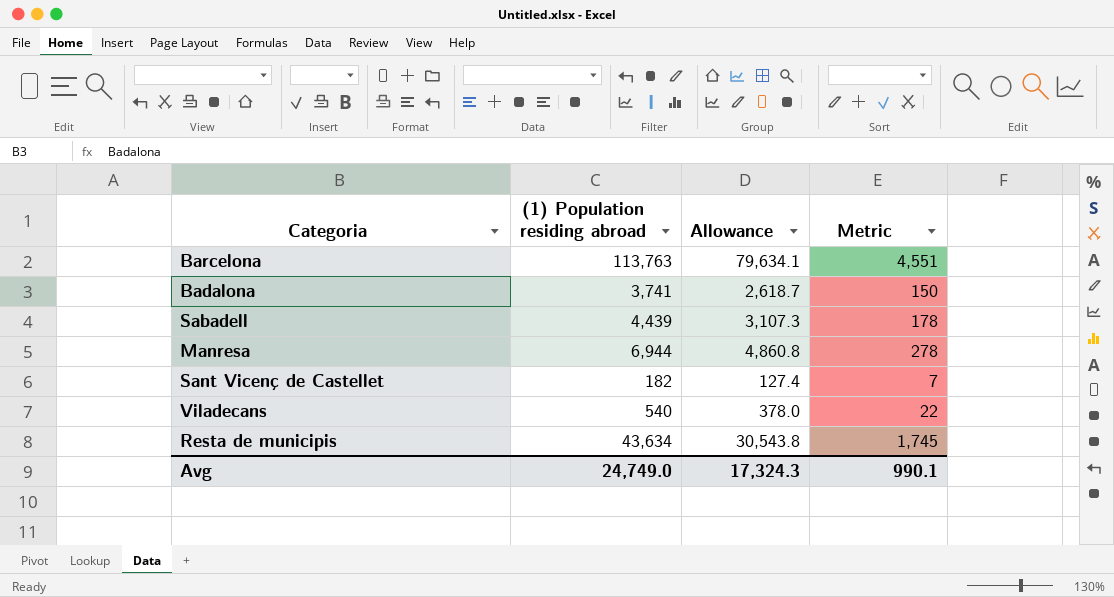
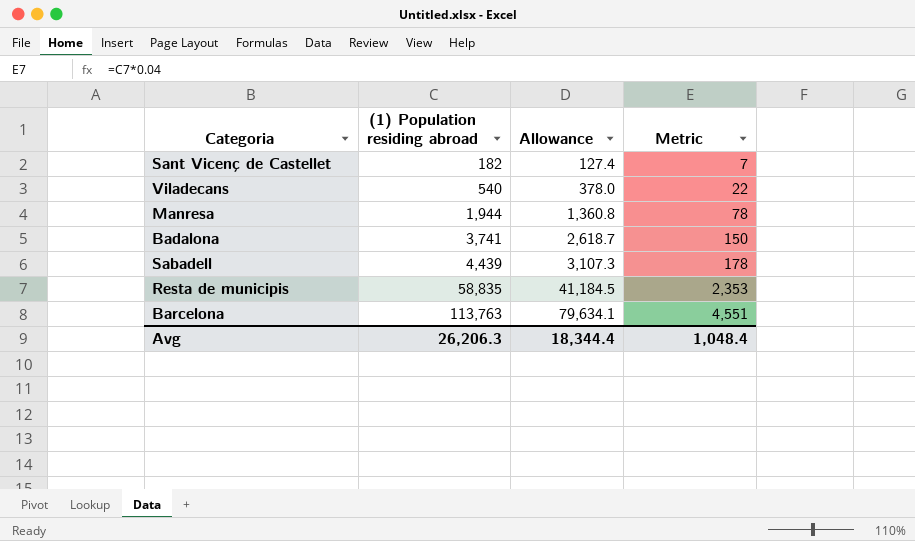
row order: none -> (1) Population residing abroad ascending
Manresa | (1) Population residing abroad: 6,944 -> 1,944
Manresa | Allowance: 4,860.8 -> 1,360.8
Manresa | Metric: 278 -> 78
Resta de municipis | (1) Population residing abroad: 43,634 -> 58,835
Resta de municipis | Allowance: 30,543.8 -> 41,184.5
Resta de municipis | Metric: 1,745 -> 2,353
Avg | (1) Population residing abroad: 24,749.0 -> 26,206.3
Avg | Allowance: 17,324.3 -> 18,344.4
Avg | Metric: 990.1 -> 1,048.4

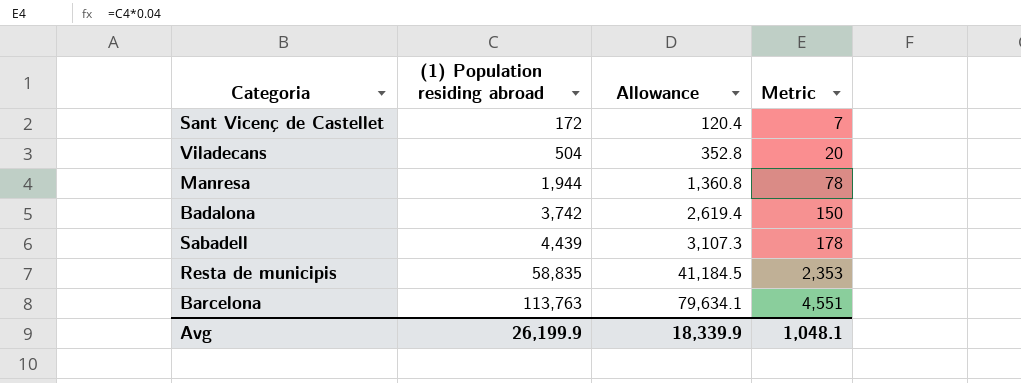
Sant Vicenç de Castellet | (1) Population residing abroad: 182 -> 172
Sant Vicenç de Castellet | Allowance: 127.4 -> 120.4
Viladecans | (1) Population residing abroad: 540 -> 504
Viladecans | Allowance: 378.0 -> 352.8
Viladecans | Metric: 22 -> 20
Badalona | (1) Population residing abroad: 3,741 -> 3,742
Badalona | Allowance: 2,618.7 -> 2,619.4
Avg | (1) Population residing abroad: 26,206.3 -> 26,199.9
Avg | Allowance: 18,344.4 -> 18,339.9
Avg | Metric: 1,048.4 -> 1,048.1

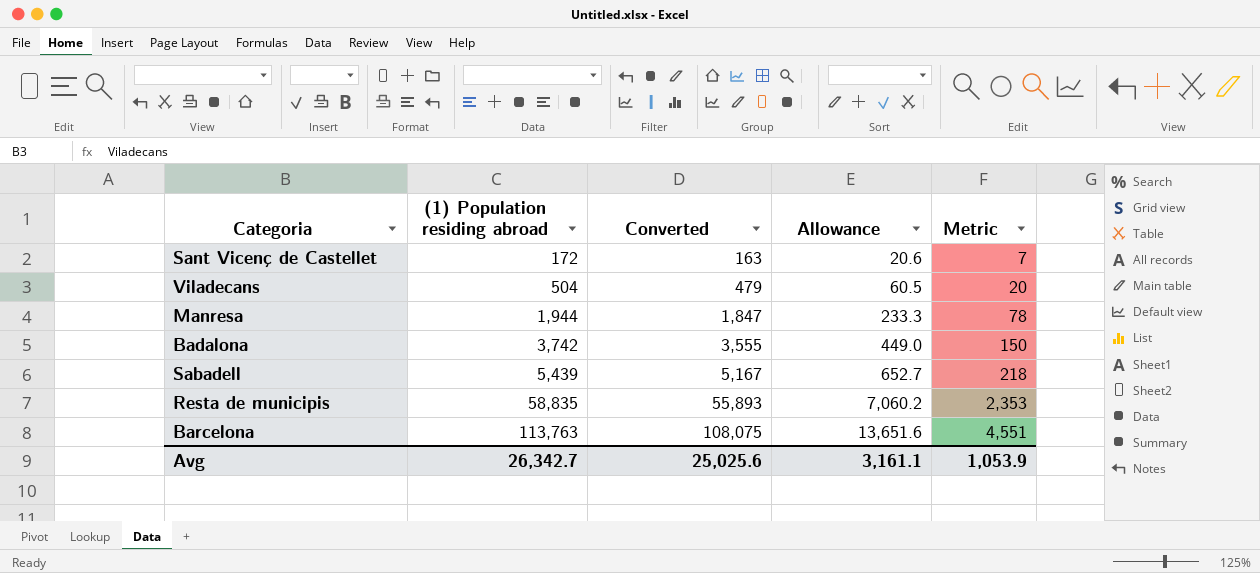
column Converted | formula: none -> [(1) Population residing abroad] * 0.95
column Allowance | formula: [(1) Population residing abroad] * 0.7 -> [(1) Population residing abroad] * 0.12
Sabadell | (1) Population residing abroad: 4,439 -> 5,439
Sabadell | Metric: 178 -> 218
Avg | (1) Population residing abroad: 26,199.9 -> 26,342.7
Avg | Allowance: 18,339.9 -> 3,161.1
Avg | Metric: 1,048.1 -> 1,053.9

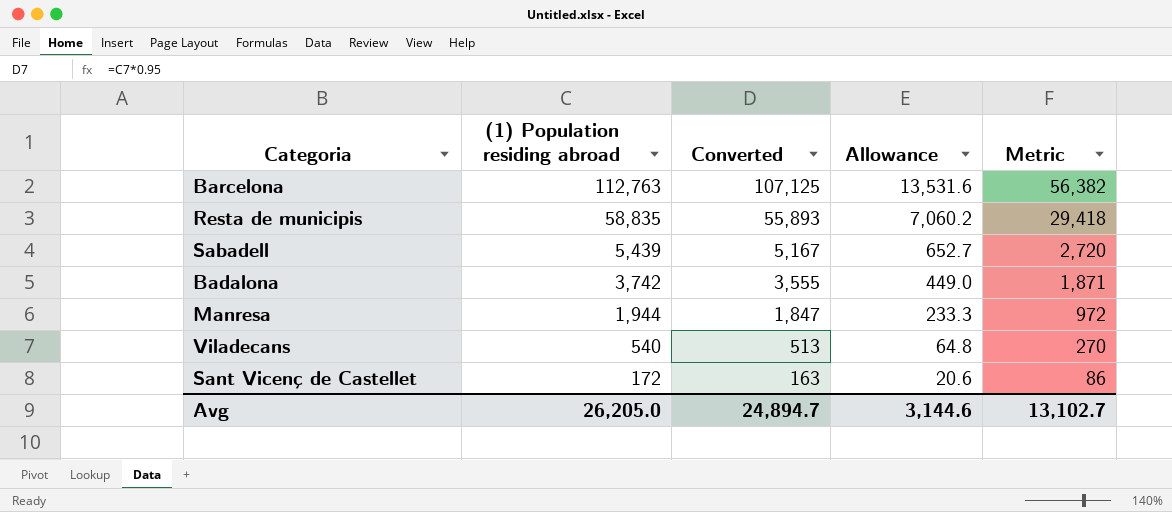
row order: (1) Population residing abroad ascending -> (1) Population residing abroad descending
column Metric | formula: [(1) Population residing abroad] * 0.04 -> [(1) Population residing abroad] * 0.5
Barcelona | (1) Population residing abroad: 113,763 -> 112,763
Barcelona | Converted: 108,075 -> 107,125
Barcelona | Allowance: 13,651.6 -> 13,531.6
Viladecans | (1) Population residing abroad: 504 -> 540
Viladecans | Converted: 479 -> 513
Viladecans | Allowance: 60.5 -> 64.8
Avg | (1) Population residing abroad: 26,342.7 -> 26,205.0
Avg | Converted: 25,025.6 -> 24,894.7
Avg | Allowance: 3,161.1 -> 3,144.6
Avg | Metric: 1,053.9 -> 13,102.7

